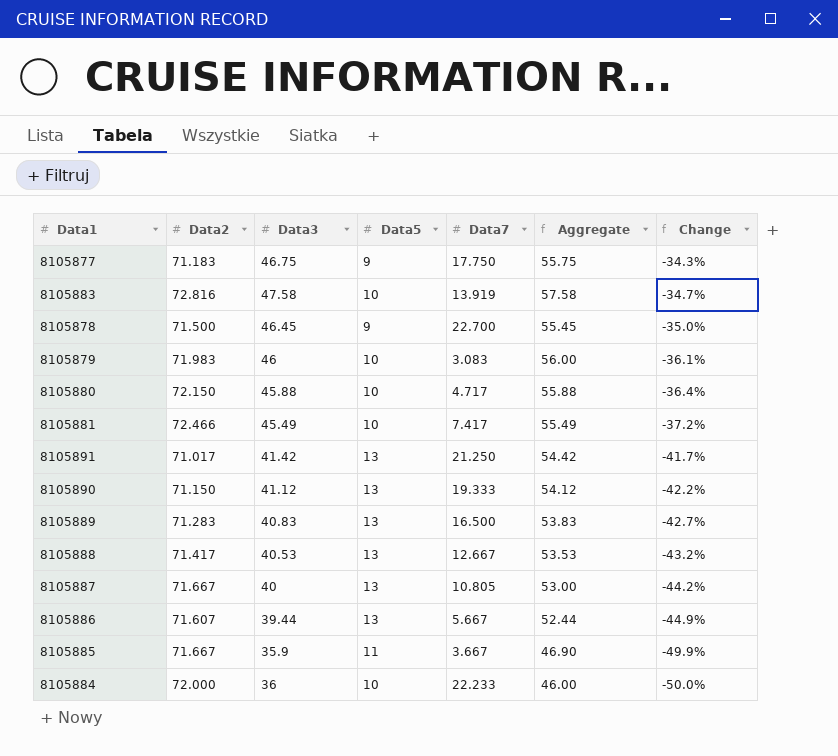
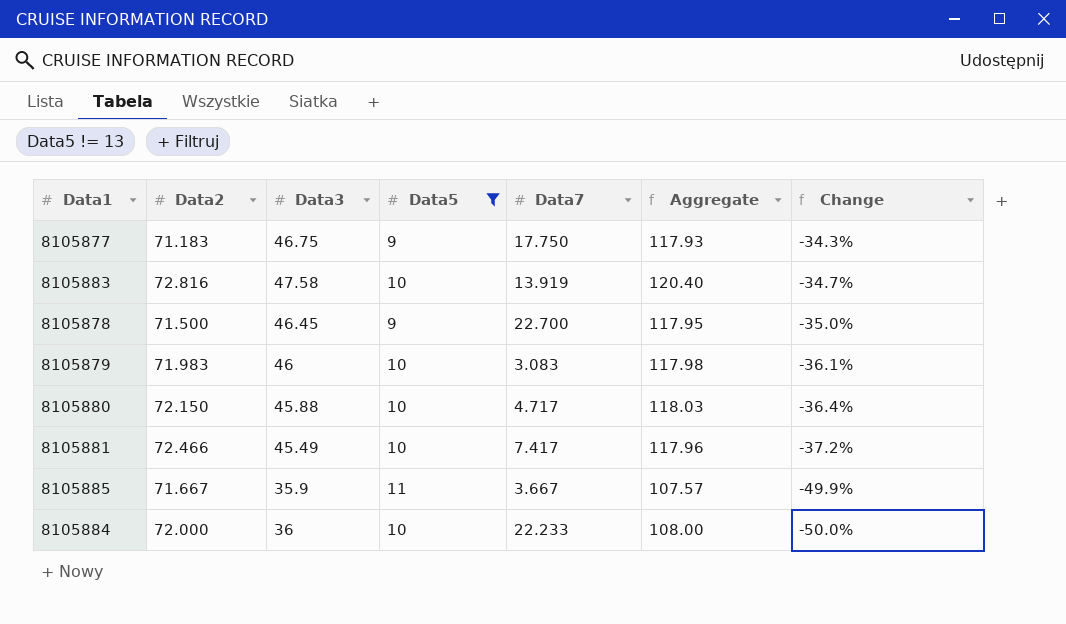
filter: none -> Data5 != 13
column Aggregate | formula: [Data3] + [Data5] -> [Data2] + [Data3]

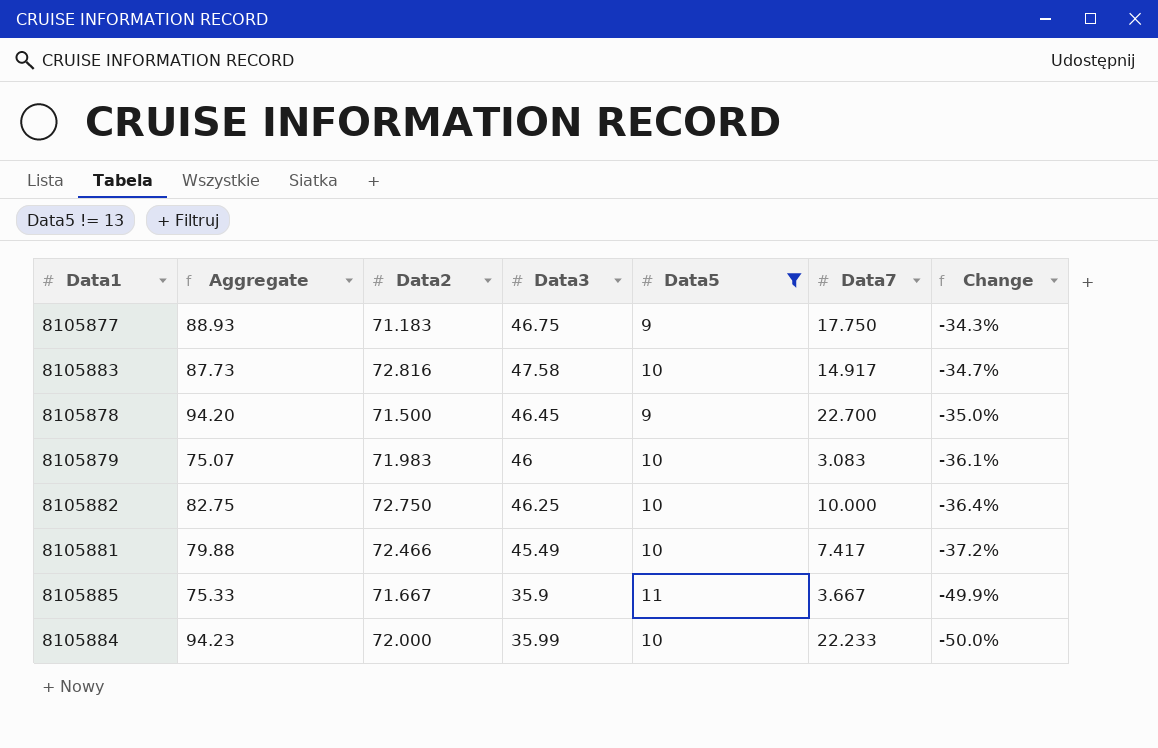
column Aggregate | formula: [Data2] + [Data3] -> [Data2] + [Data7]
column Aggregate | position: 6 -> 2
row 8105880: 72.150 | 45.88 | 10 | 4.717 | 118.03 | -36.4% -> none
8105883 | Data7: 13.919 -> 14.917
row 8105882: none -> 82.75 | 72.750 | 46.25 | 10 | 10.000 | -36.4%
8105884 | Data3: 36 -> 35.99

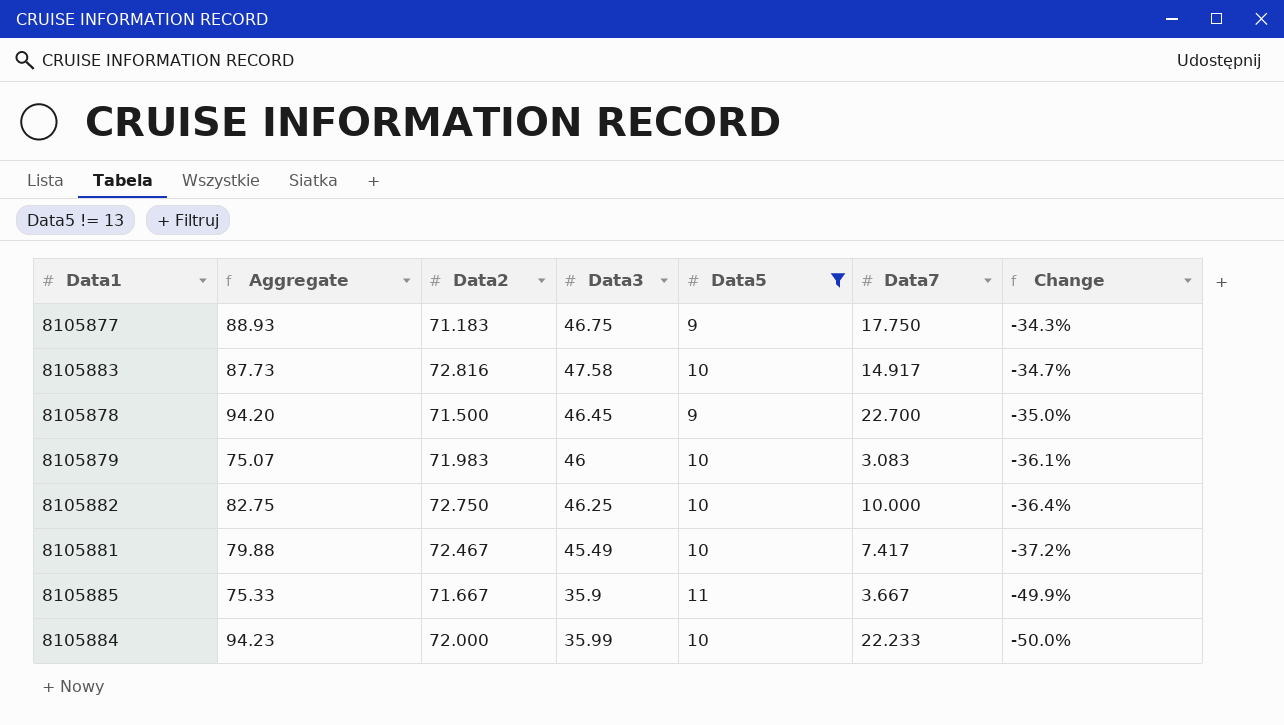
8105881 | Data2: 72.466 -> 72.467

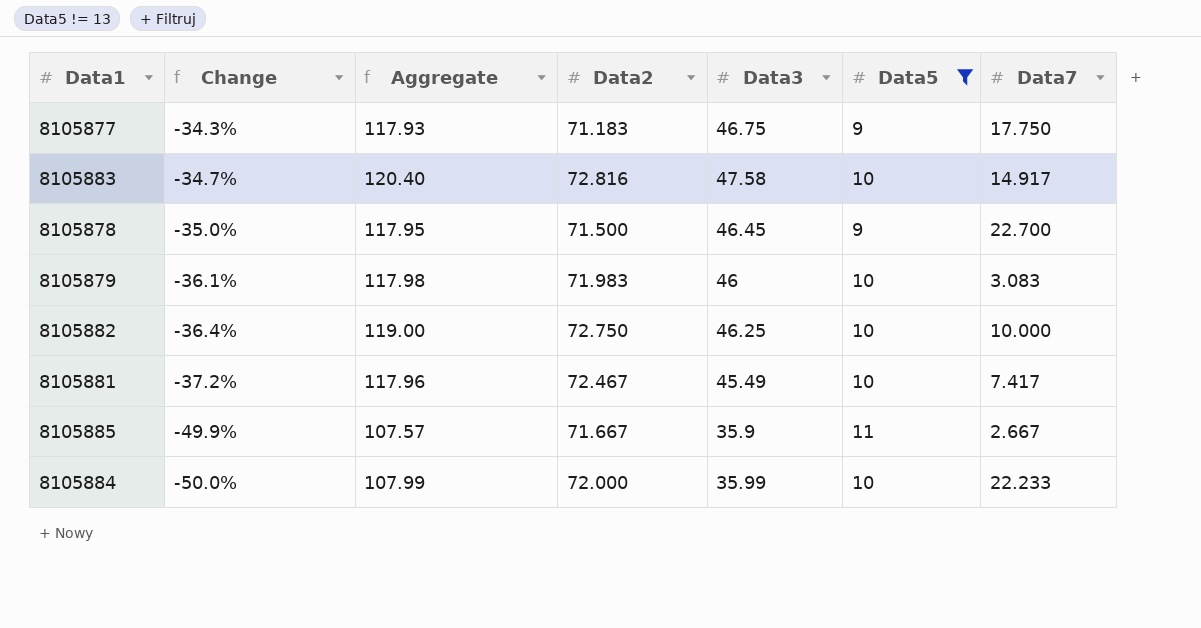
column Change | position: 7 -> 2
column Aggregate | formula: [Data2] + [Data7] -> [Data2] + [Data3]
8105885 | Data7: 3.667 -> 2.667

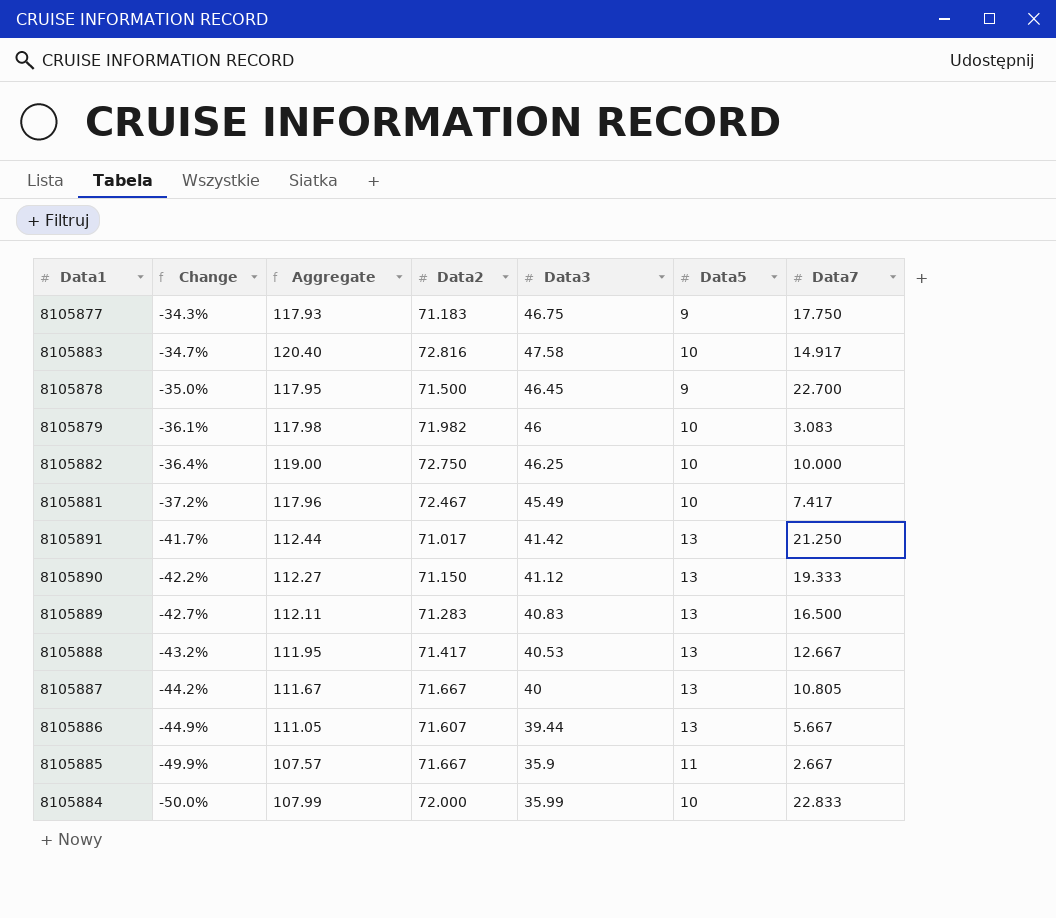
filter: Data5 != 13 -> none
8105879 | Data2: 71.983 -> 71.982
8105884 | Data7: 22.233 -> 22.833

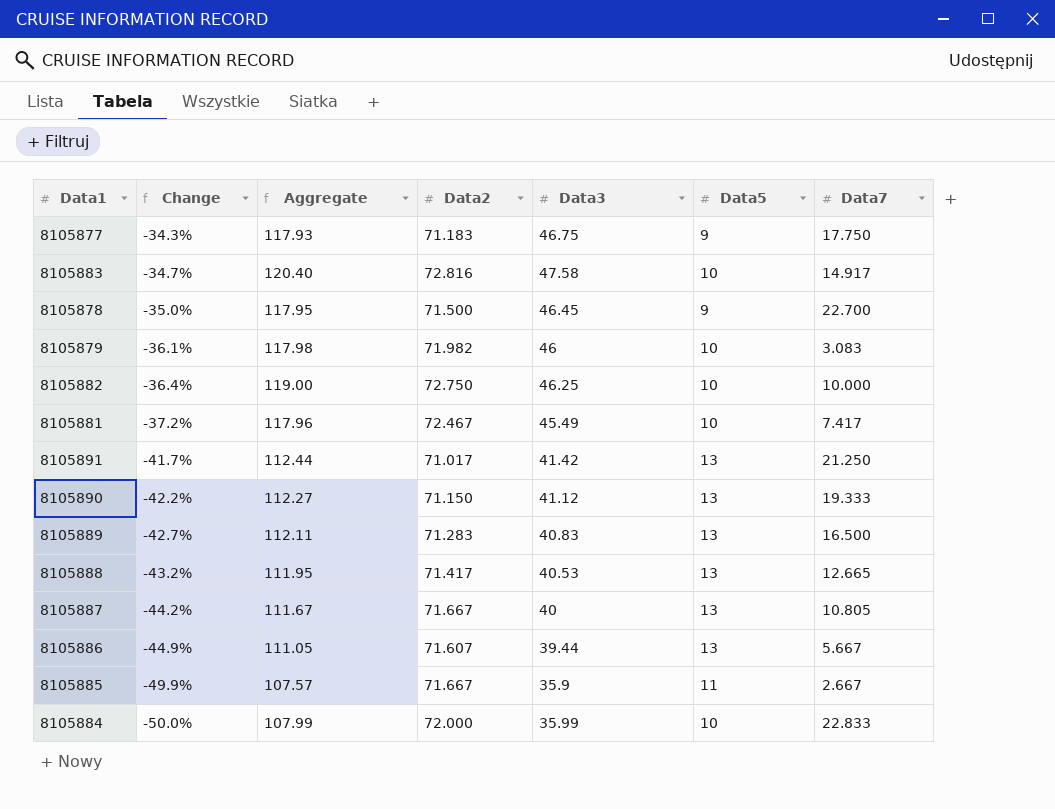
8105888 | Data7: 12.667 -> 12.665

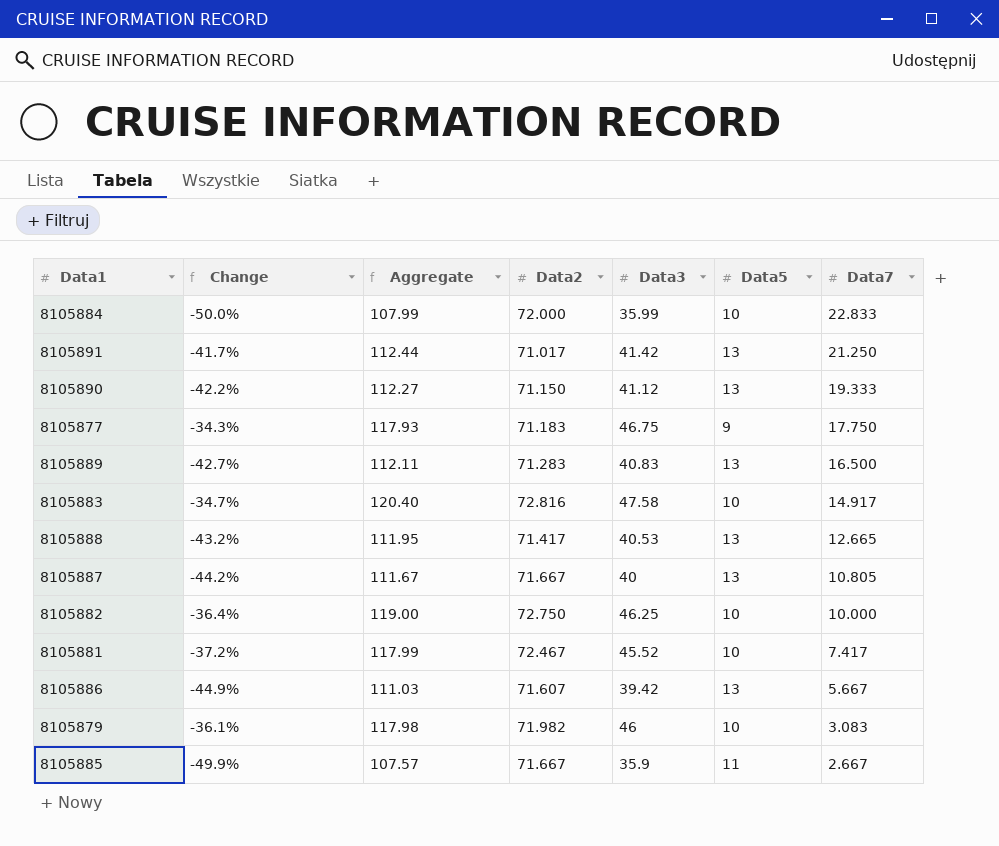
row order: Change descending -> Data7 descending
row 8105878: -35.0% | 117.95 | 71.500 | 46.45 | 9 | 22.700 -> none
8105881 | Aggregate: 117.96 -> 117.99
8105881 | Data3: 45.49 -> 45.52
8105886 | Aggregate: 111.05 -> 111.03
8105886 | Data3: 39.44 -> 39.42

